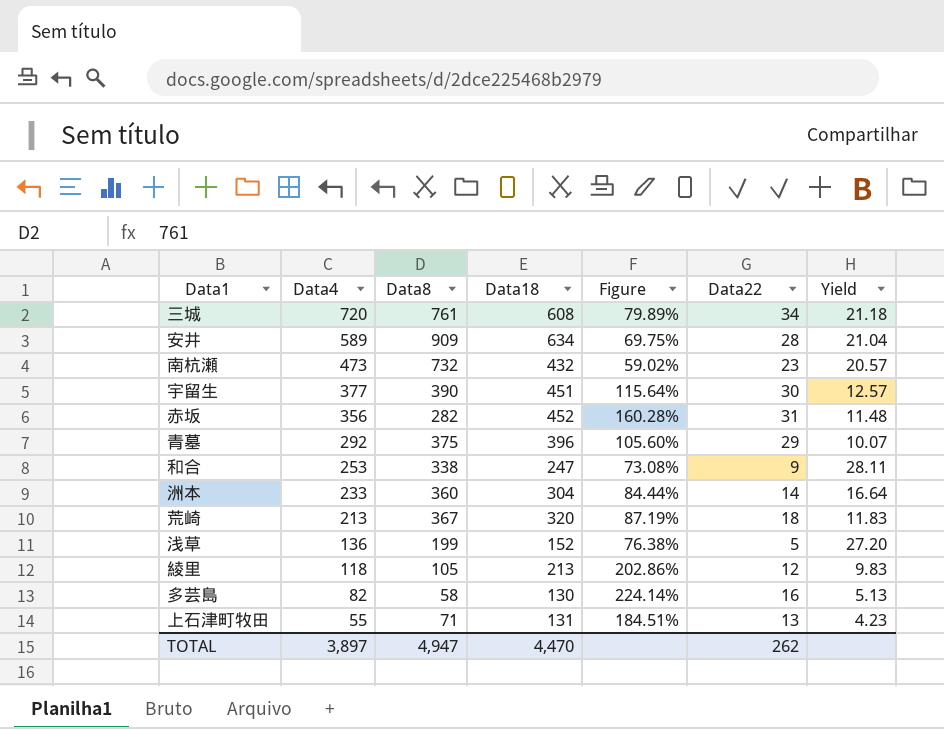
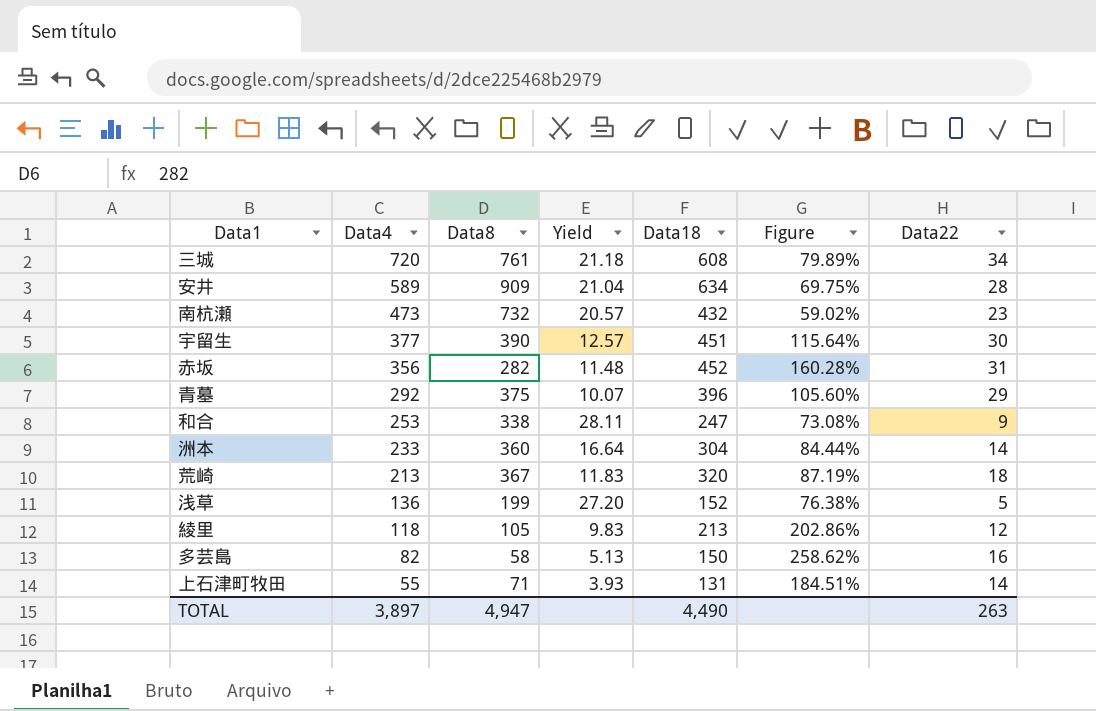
column Yield | position: 7 -> 4
多芸島 | Data18: 130 -> 150
多芸島 | Figure: 224.14% -> 258.62%
上石津町牧田 | Yield: 4.23 -> 3.93
上石津町牧田 | Data22: 13 -> 14
TOTAL | Data18: 4,470 -> 4,490
TOTAL | Data22: 262 -> 263

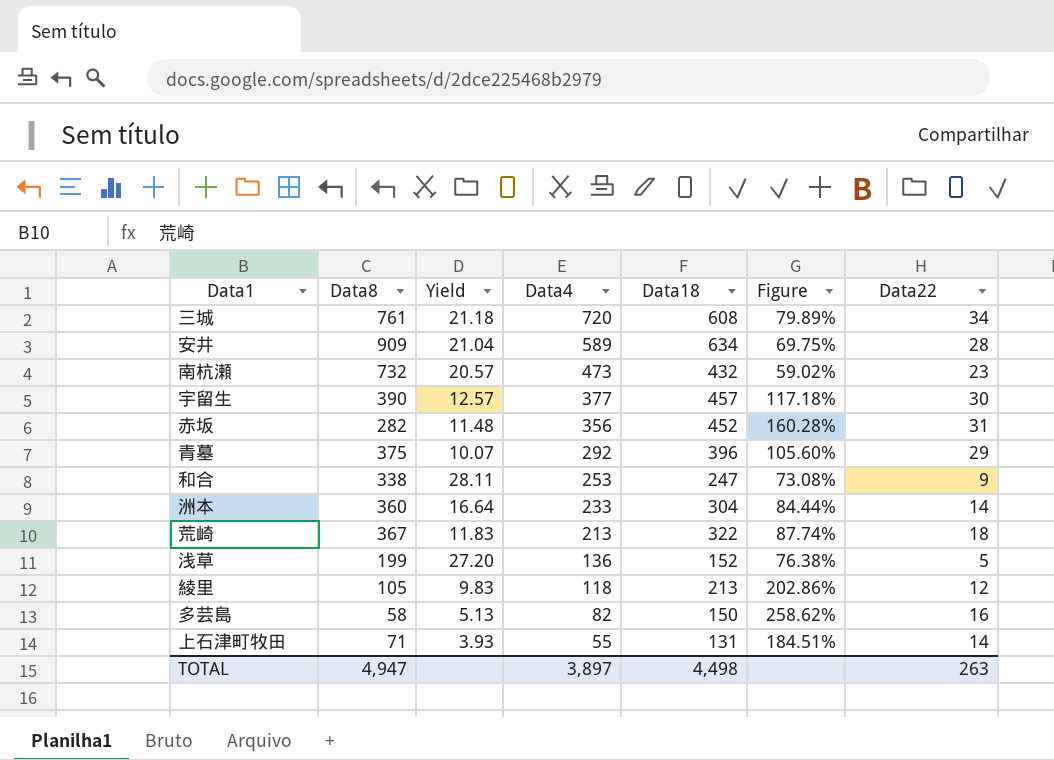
column Data4 | position: 2 -> 4
宇留生 | Data18: 451 -> 457
宇留生 | Figure: 115.64% -> 117.18%
荒崎 | Data18: 320 -> 322
荒崎 | Figure: 87.19% -> 87.74%
TOTAL | Data18: 4,490 -> 4,498

